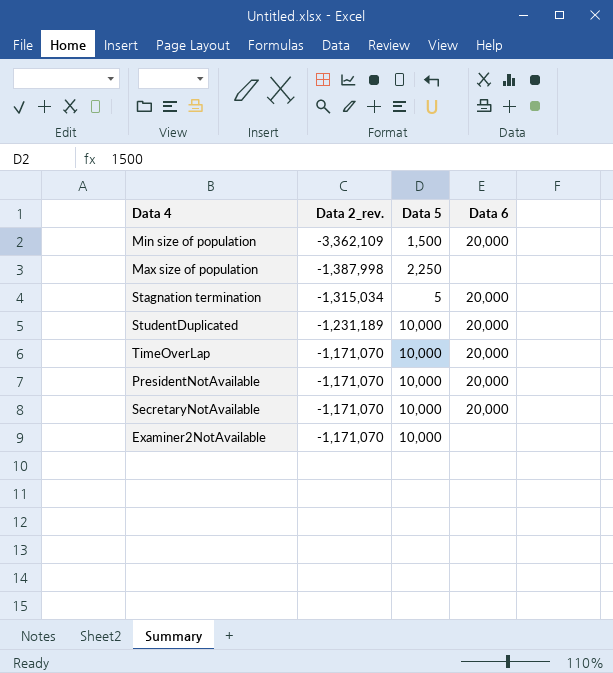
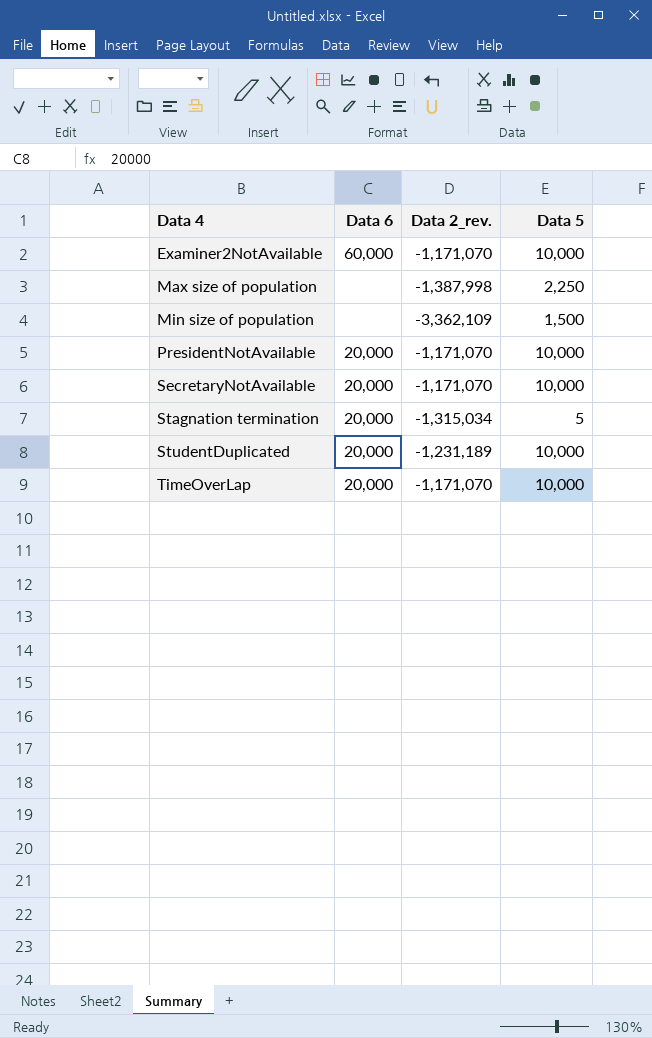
row order: Data 2_rev. ascending -> Data 4 ascending
column Data 6 | position: 4 -> 2
Examiner2NotAvailable | Data 6: none -> 60,000
Min size of population | Data 6: 20,000 -> none

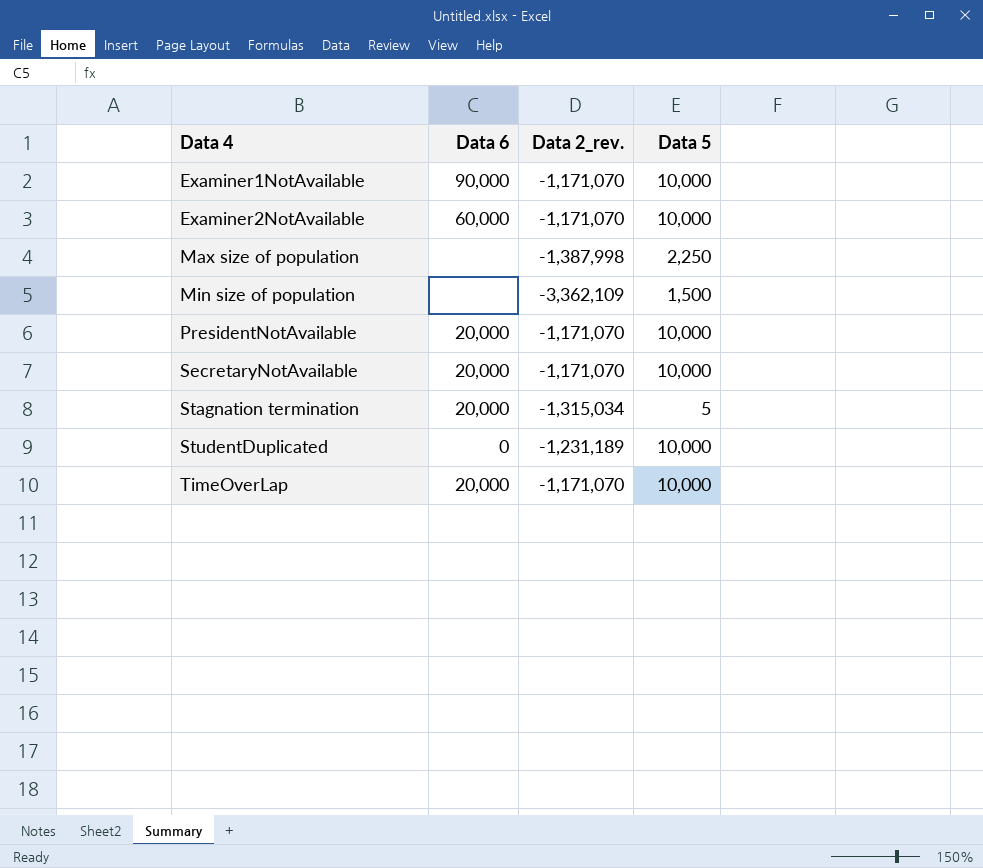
row Examiner1NotAvailable: none -> 90,000 | -1,171,070 | 10,000
StudentDuplicated | Data 6: 20,000 -> 0

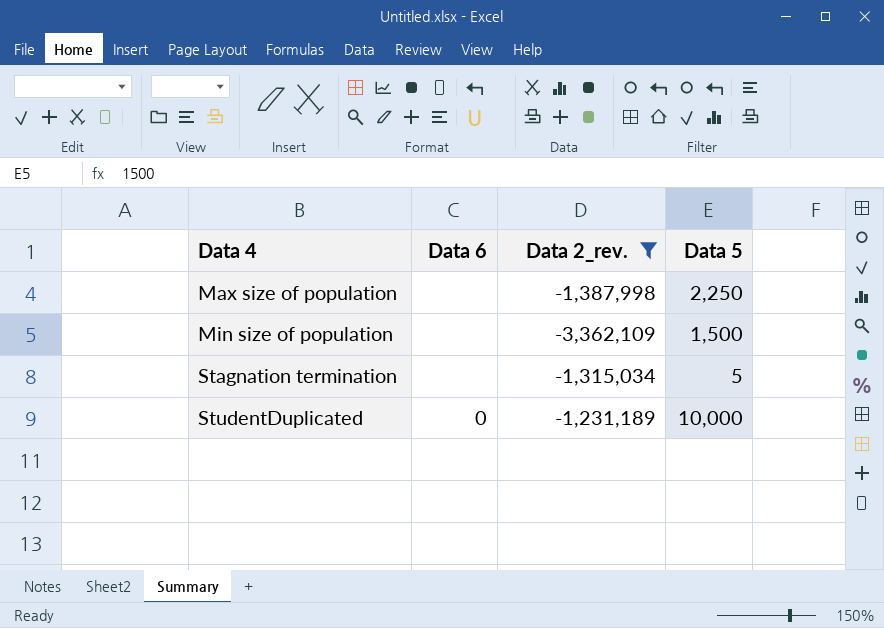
filter: none -> Data 2_rev. != -1,171,070
Stagnation termination | Data 6: 20,000 -> none

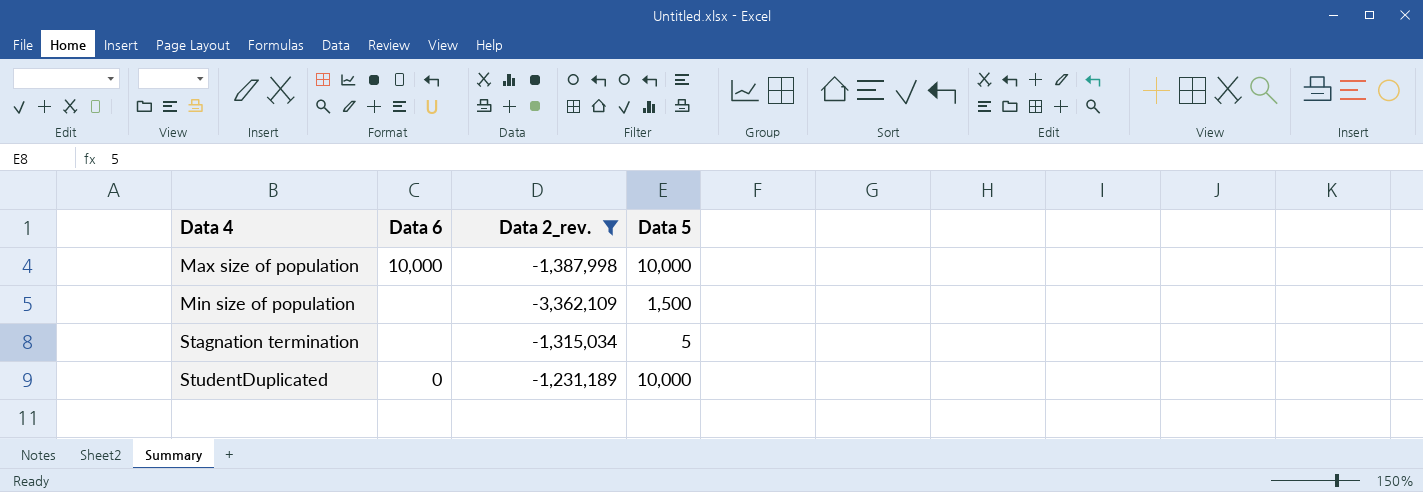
Max size of population | Data 6: none -> 10,000
Max size of population | Data 5: 2,250 -> 10,000

